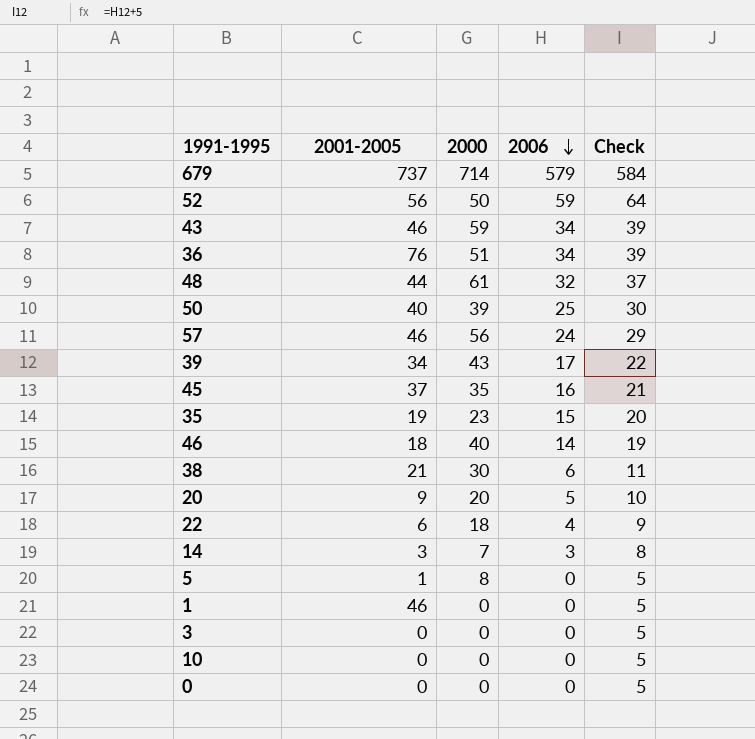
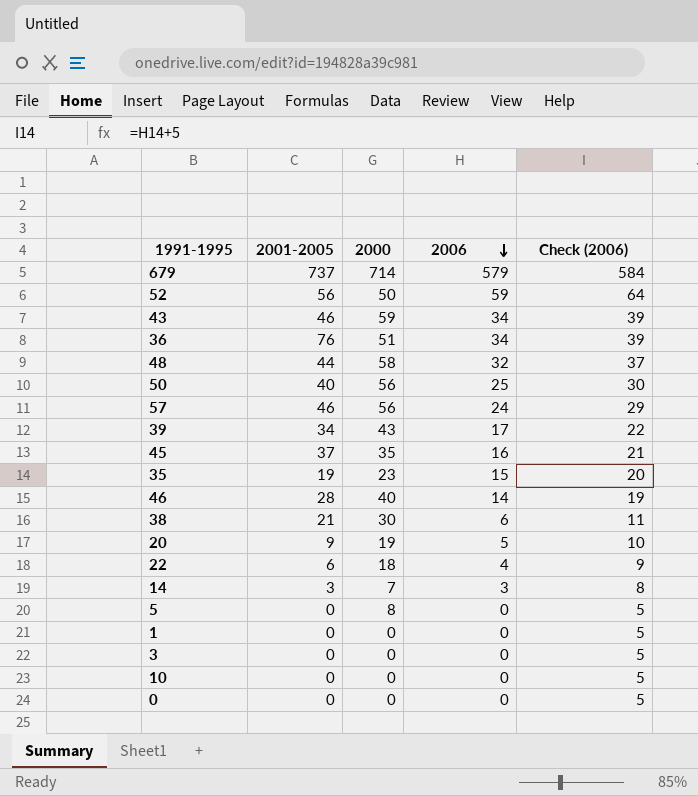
column name: Check -> Check (2006)
48 | 2000: 61 -> 58
50 | 2000: 39 -> 56
46 | 2001-2005: 18 -> 28
20 | 2000: 20 -> 19
5 | 2001-2005: 1 -> 0
1 | 2001-2005: 46 -> 0

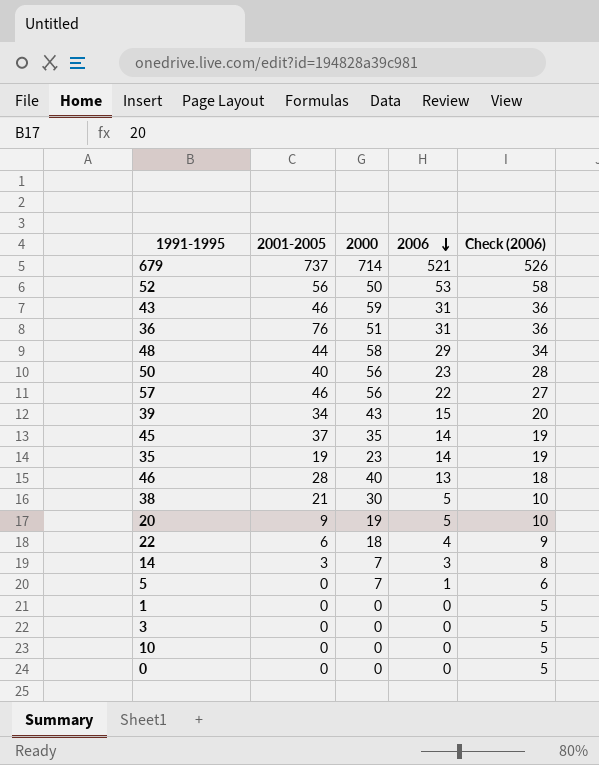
679 | 2006: 579 -> 521
679 | Check (2006): 584 -> 526
52 | 2006: 59 -> 53
52 | Check (2006): 64 -> 58
43 | 2006: 34 -> 31
43 | Check (2006): 39 -> 36
36 | 2006: 34 -> 31
36 | Check (2006): 39 -> 36
48 | 2006: 32 -> 29
48 | Check (2006): 37 -> 34
50 | 2006: 25 -> 23
50 | Check (2006): 30 -> 28
57 | 2006: 24 -> 22
57 | Check (2006): 29 -> 27
39 | 2006: 17 -> 15
39 | Check (2006): 22 -> 20
45 | 2006: 16 -> 14
45 | Check (2006): 21 -> 19
35 | 2006: 15 -> 14
35 | Check (2006): 20 -> 19
46 | 2006: 14 -> 13
46 | Check (2006): 19 -> 18
38 | 2006: 6 -> 5
38 | Check (2006): 11 -> 10
5 | 2000: 8 -> 7
5 | 2006: 0 -> 1
5 | Check (2006): 5 -> 6

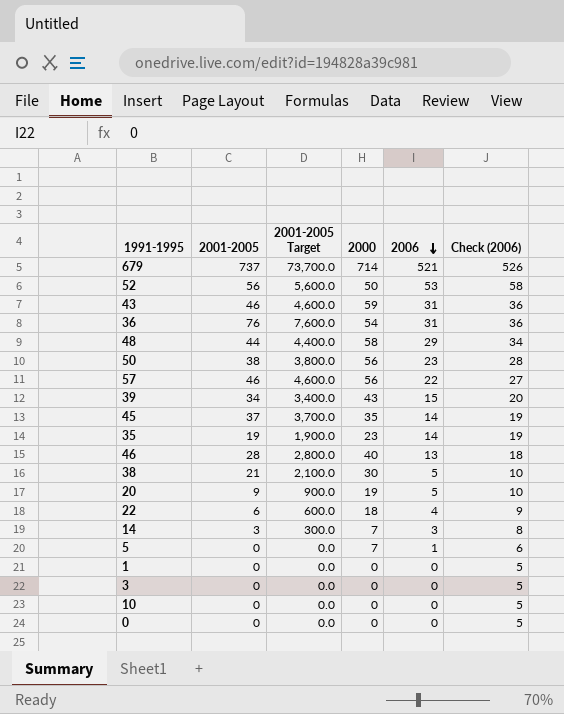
column 2001-2005 Target | formula: none -> [2001-2005] * 100
36 | 2000: 51 -> 54
50 | 2001-2005: 40 -> 38

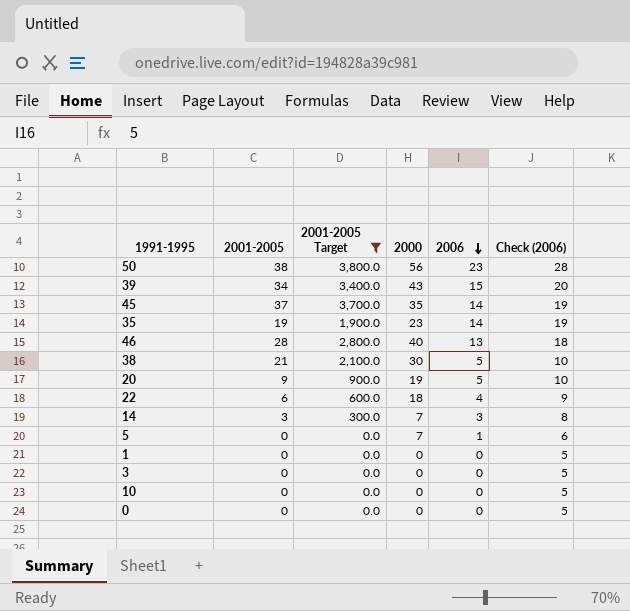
filter: none -> 2001-2005 Target <= 3,800.0

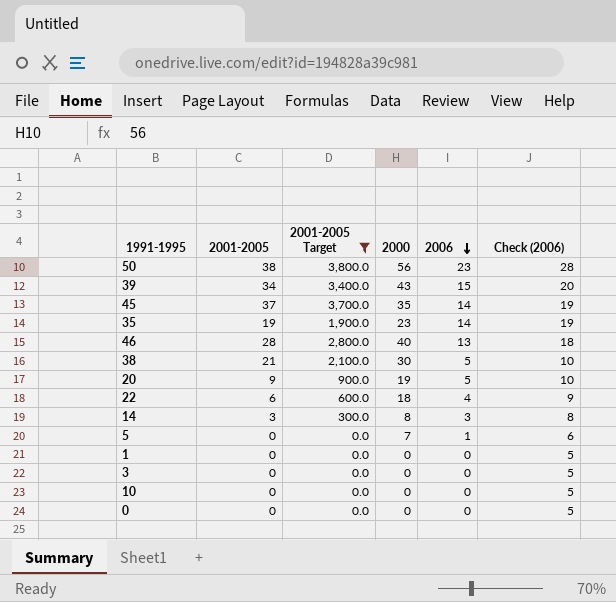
14 | 2000: 7 -> 8

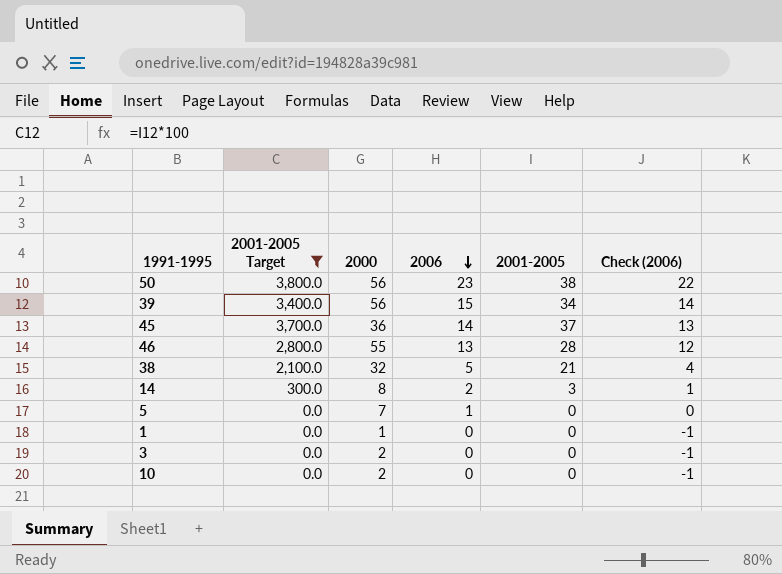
column 2001-2005 | position: 2 -> 5
column Check (2006) | formula: [2006] + 5 -> [2006] - 1
row 35: 19 | 1,900.0 | 23 | 14 | 19 -> none
row 20: 9 | 900.0 | 19 | 5 | 10 -> none
row 22: 6 | 600.0 | 18 | 4 | 9 -> none
row 0: 0 | 0.0 | 0 | 0 | 5 -> none
39 | 2000: 43 -> 56
45 | 2000: 35 -> 36
46 | 2000: 40 -> 55
38 | 2000: 30 -> 32
14 | 2006: 3 -> 2
1 | 2000: 0 -> 1
3 | 2000: 0 -> 2
10 | 2000: 0 -> 2

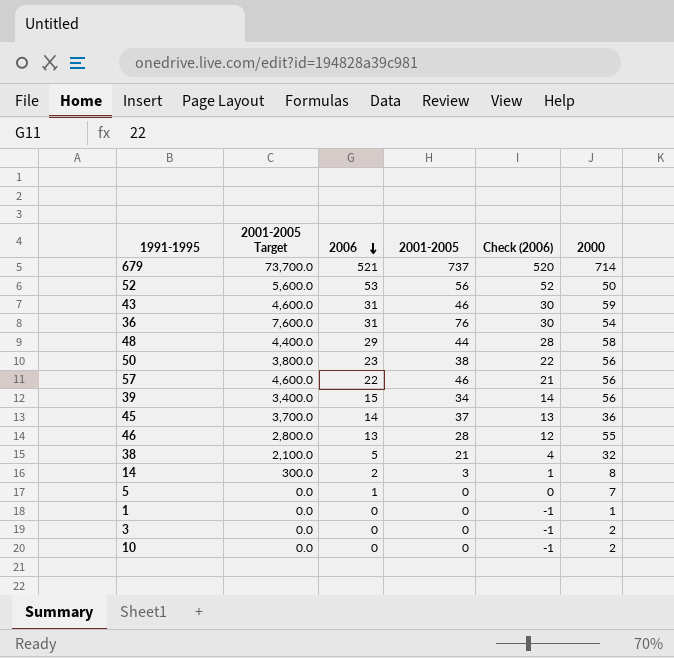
filter: 2001-2005 Target <= 3,800.0 -> none
column 2000 | position: 3 -> 6

